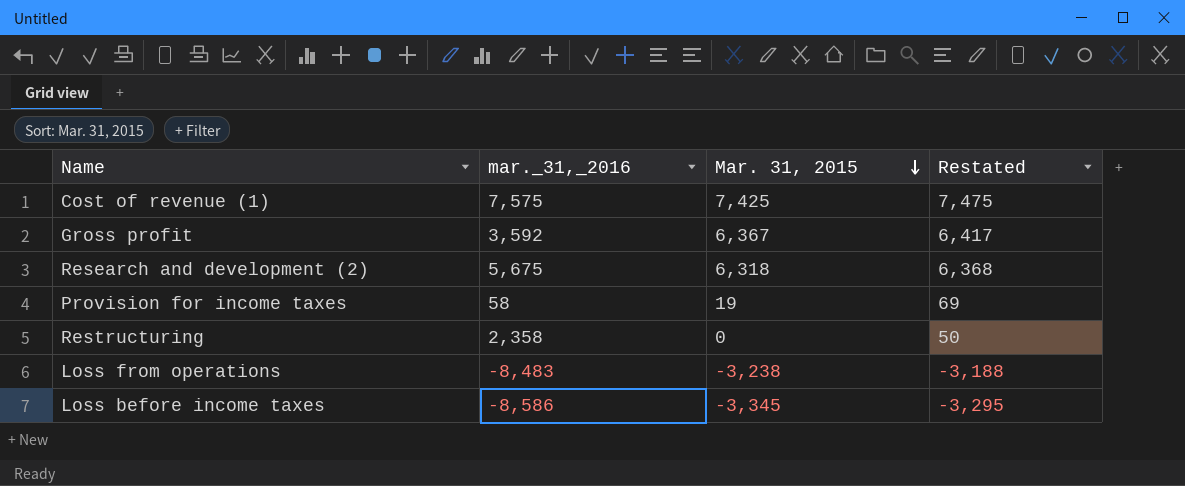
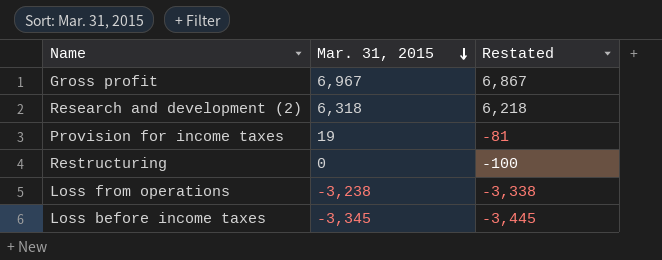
column mar._31,_2016 | position: 2 -> none
column Restated | formula: [Mar. 31, 2015] + 50 -> [Mar. 31, 2015] - 100
row Cost of revenue (1): 7,575 | 7,425 | 7,475 -> none
Gross profit | Mar. 31, 2015: 6,367 -> 6,967

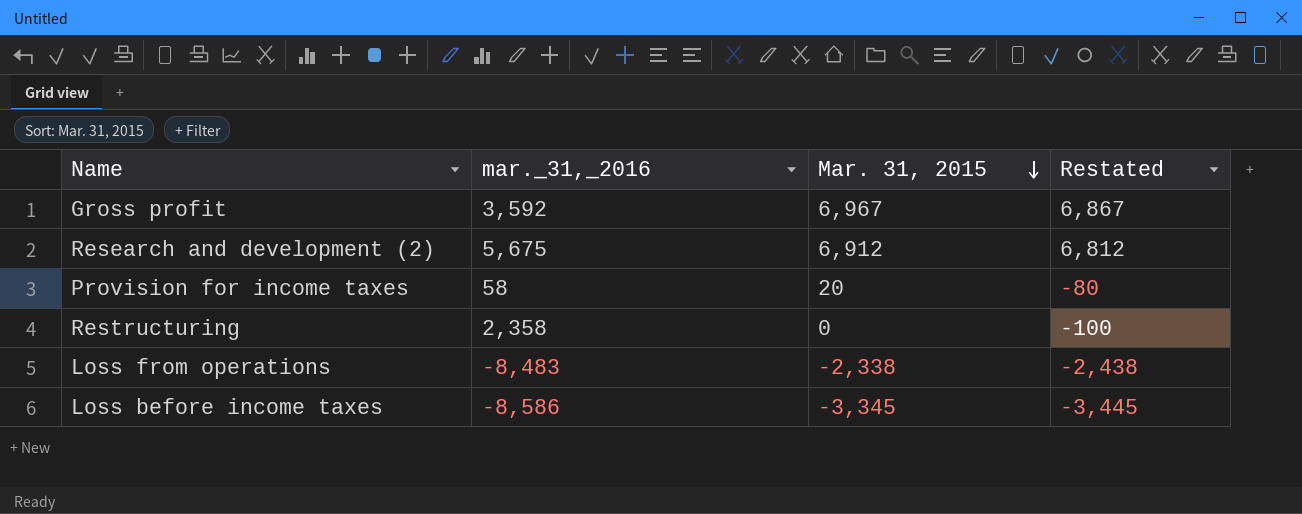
column mar._31,_2016 | position: none -> 2
Research and development (2) | Mar. 31, 2015: 6,318 -> 6,912
Research and development (2) | Restated: 6,218 -> 6,812
Provision for income taxes | Mar. 31, 2015: 19 -> 20
Provision for income taxes | Restated: -81 -> -80
Loss from operations | Mar. 31, 2015: -3,238 -> -2,338
Loss from operations | Restated: -3,338 -> -2,438

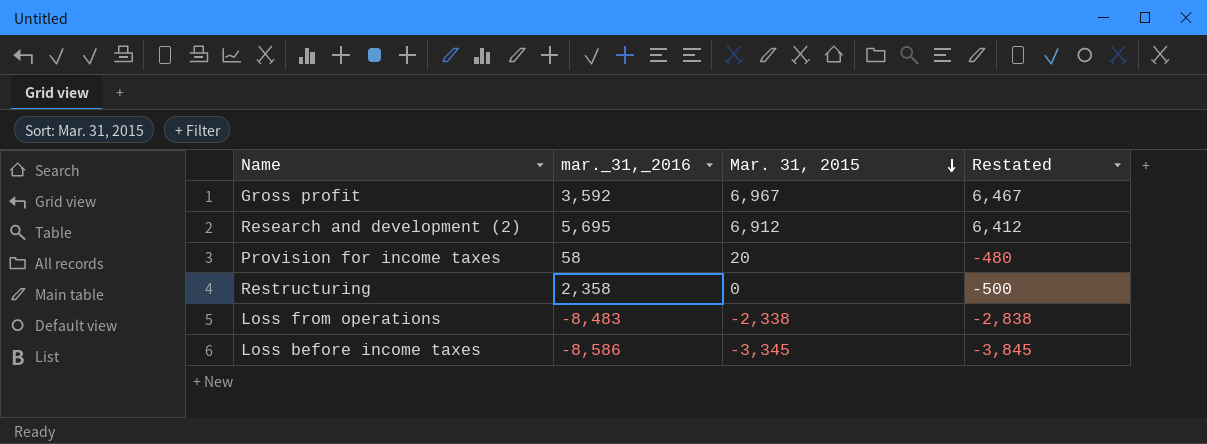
column Restated | formula: [Mar. 31, 2015] - 100 -> [Mar. 31, 2015] - 500
Research and development (2) | mar._31,_2016: 5,675 -> 5,695

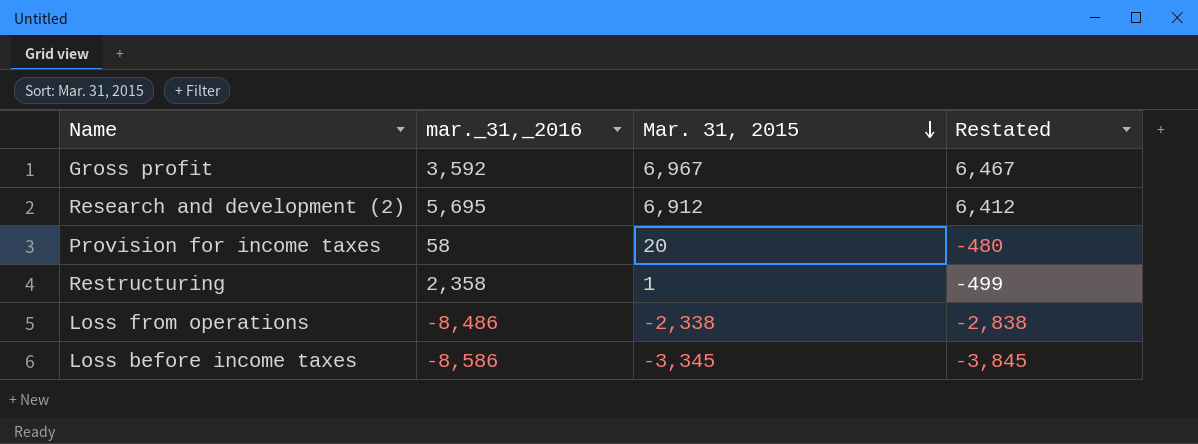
Restructuring | Mar. 31, 2015: 0 -> 1
Restructuring | Restated: -500 -> -499
Loss from operations | mar._31,_2016: -8,483 -> -8,486

